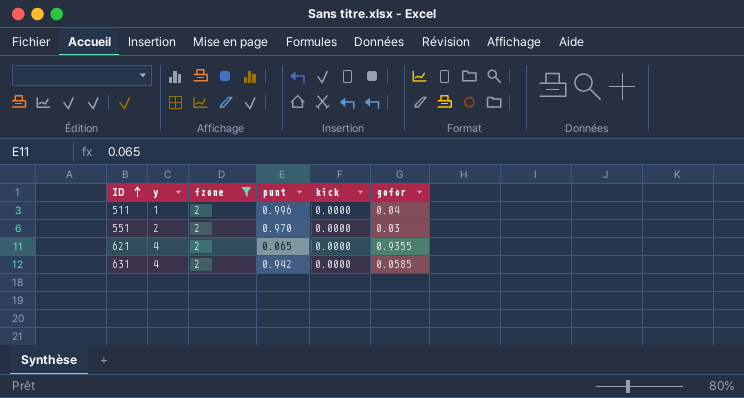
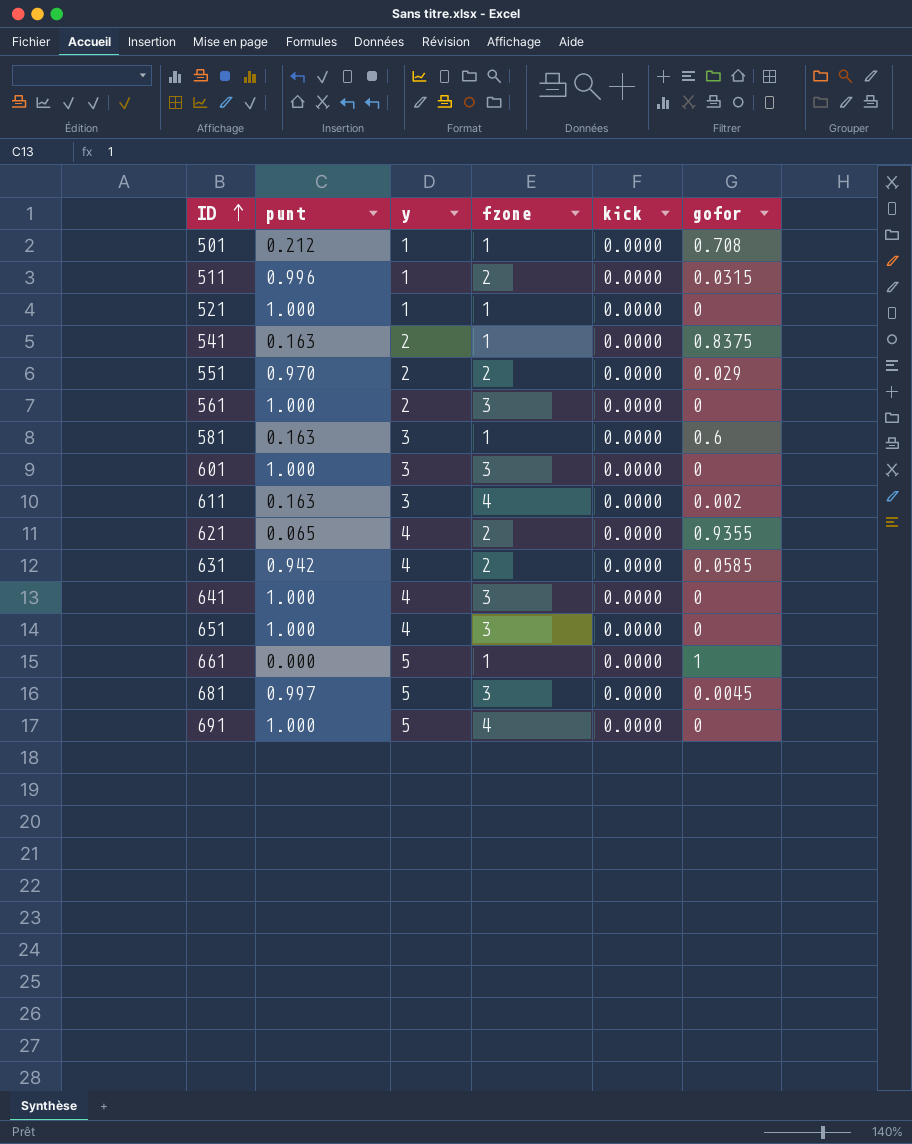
filter: fzone = 2 -> none
column punt | position: 4 -> 2
511 | gofor: 0.04 -> 0.0315
551 | gofor: 0.03 -> 0.029

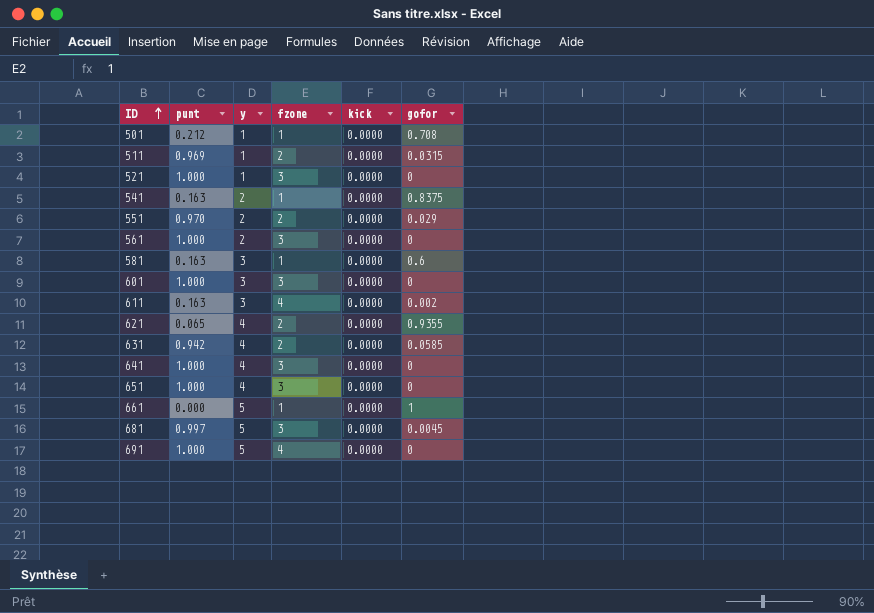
511 | punt: 0.996 -> 0.969
521 | fzone: 1 -> 3

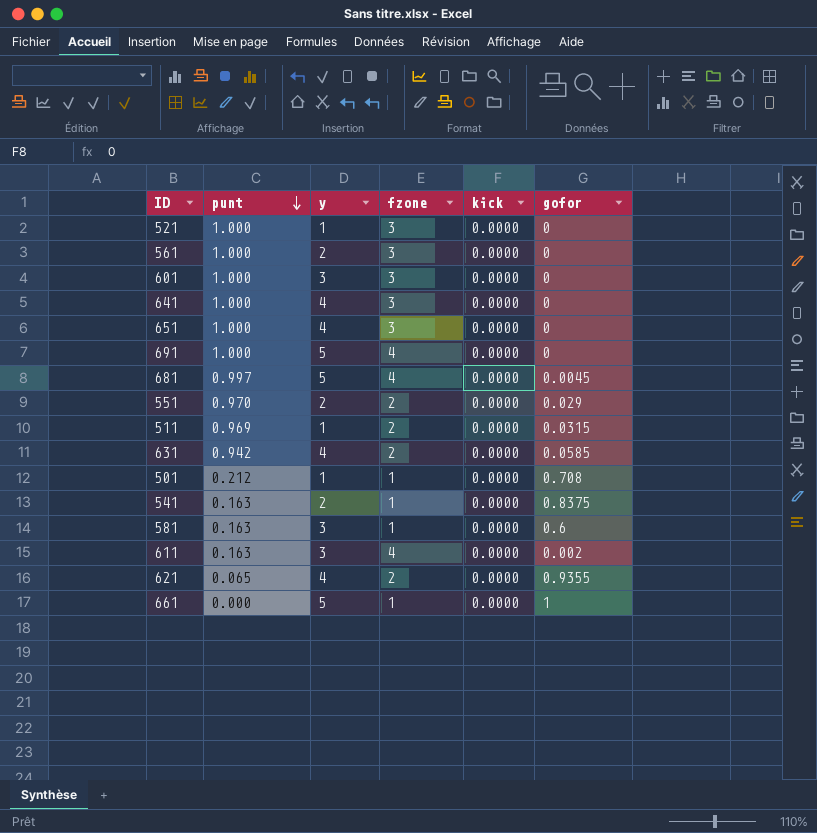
row order: ID ascending -> punt descending
681 | fzone: 3 -> 4

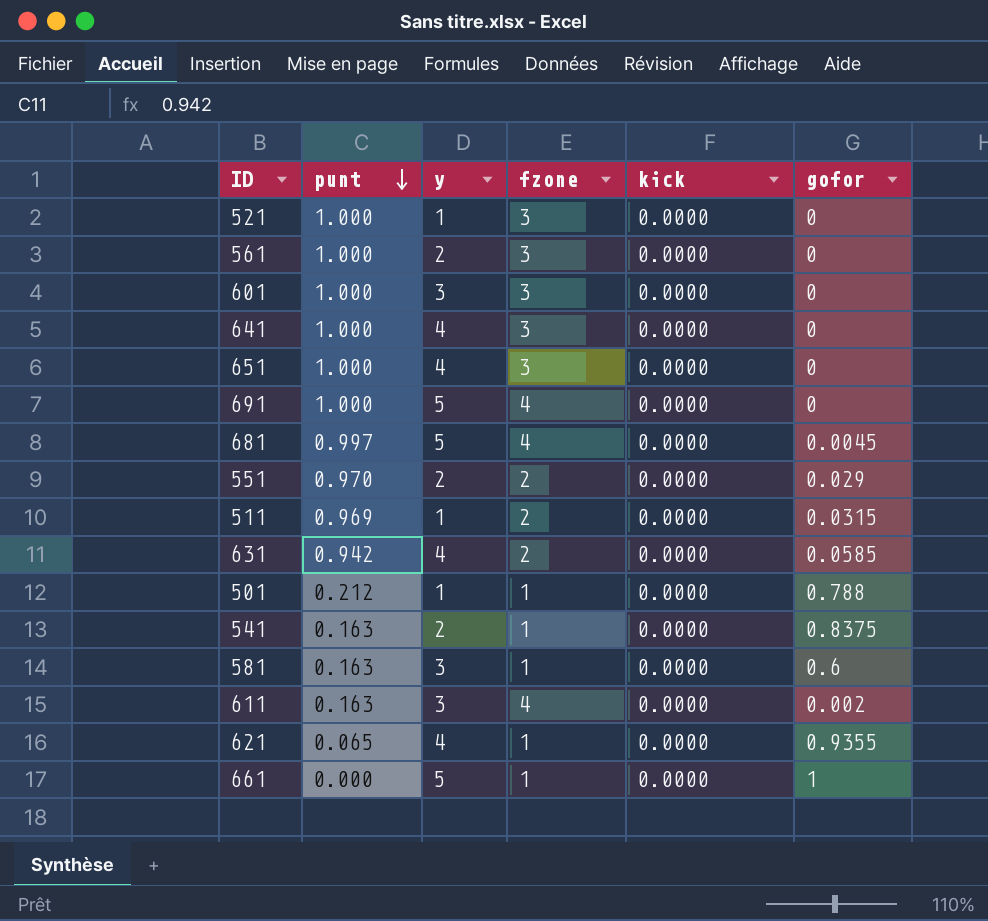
501 | gofor: 0.708 -> 0.788
621 | fzone: 2 -> 1

